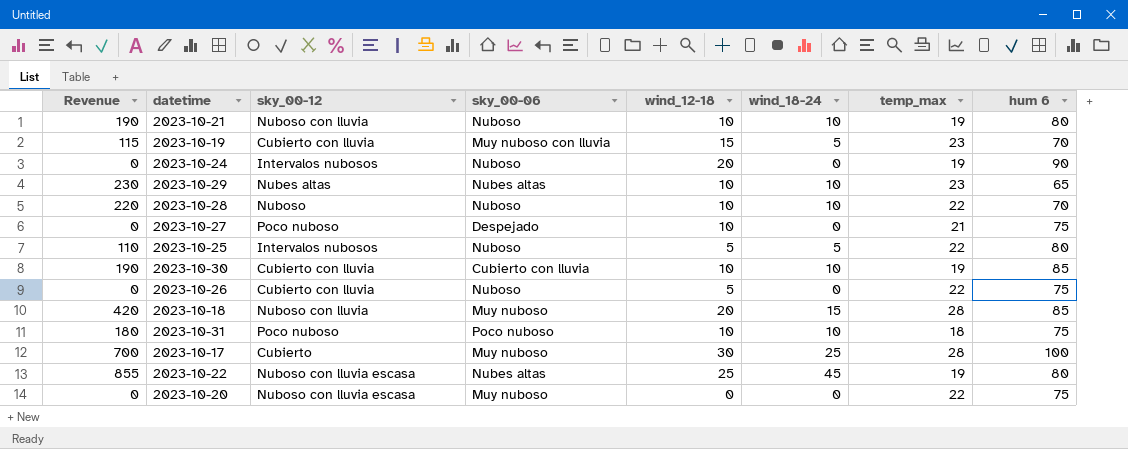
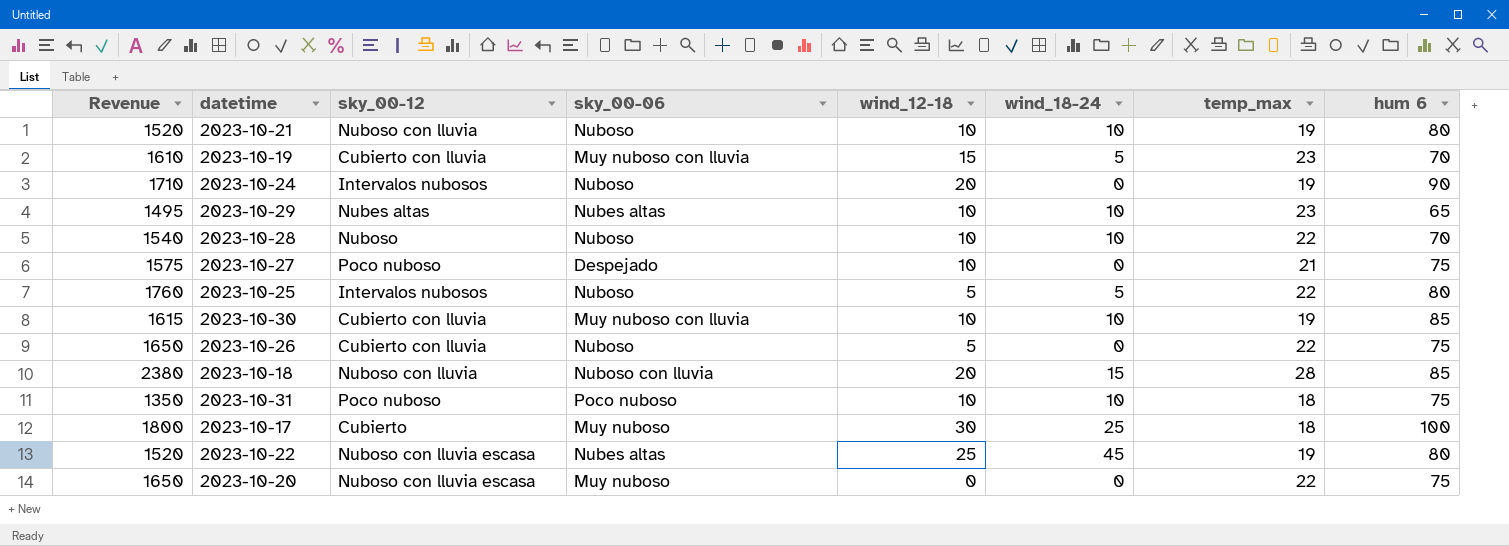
column Revenue | formula: [wind_18-24] * [temp_max] -> [temp_max] * [hum 6]
2023-10-30 | sky_00-06: Cubierto con lluvia -> Muy nuboso con lluvia
2023-10-18 | sky_00-06: Muy nuboso -> Nuboso con lluvia
2023-10-17 | temp_max: 28 -> 18

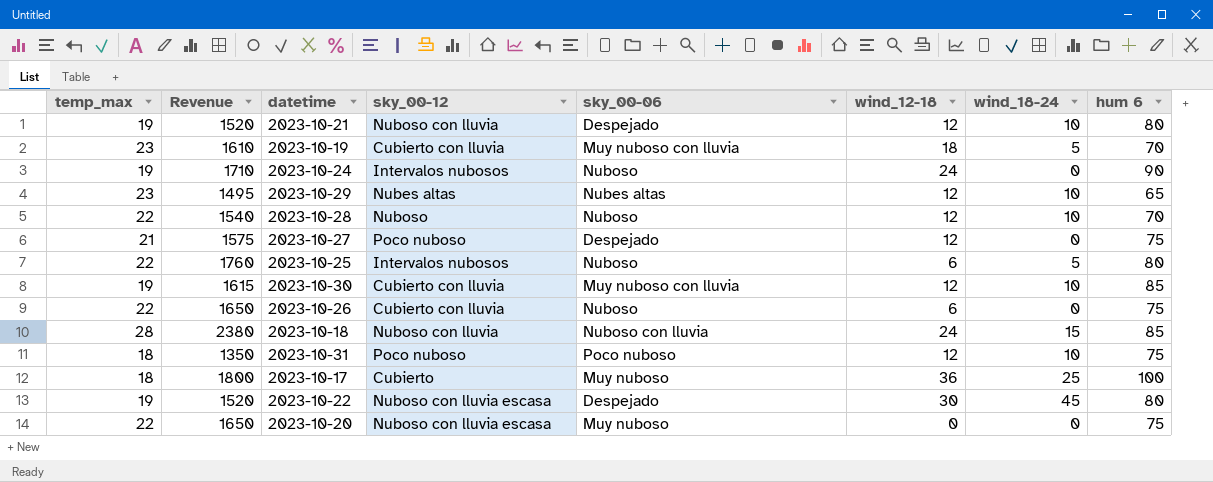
column temp_max | position: 7 -> 1
2023-10-21 | sky_00-06: Nuboso -> Despejado
2023-10-21 | wind_12-18: 10 -> 12
2023-10-19 | wind_12-18: 15 -> 18
2023-10-24 | wind_12-18: 20 -> 24
2023-10-29 | wind_12-18: 10 -> 12
2023-10-28 | wind_12-18: 10 -> 12
2023-10-27 | wind_12-18: 10 -> 12
2023-10-25 | wind_12-18: 5 -> 6
2023-10-30 | wind_12-18: 10 -> 12
2023-10-26 | wind_12-18: 5 -> 6
2023-10-18 | wind_12-18: 20 -> 24
2023-10-31 | wind_12-18: 10 -> 12
2023-10-17 | wind_12-18: 30 -> 36
2023-10-22 | sky_00-06: Nubes altas -> Despejado
2023-10-22 | wind_12-18: 25 -> 30

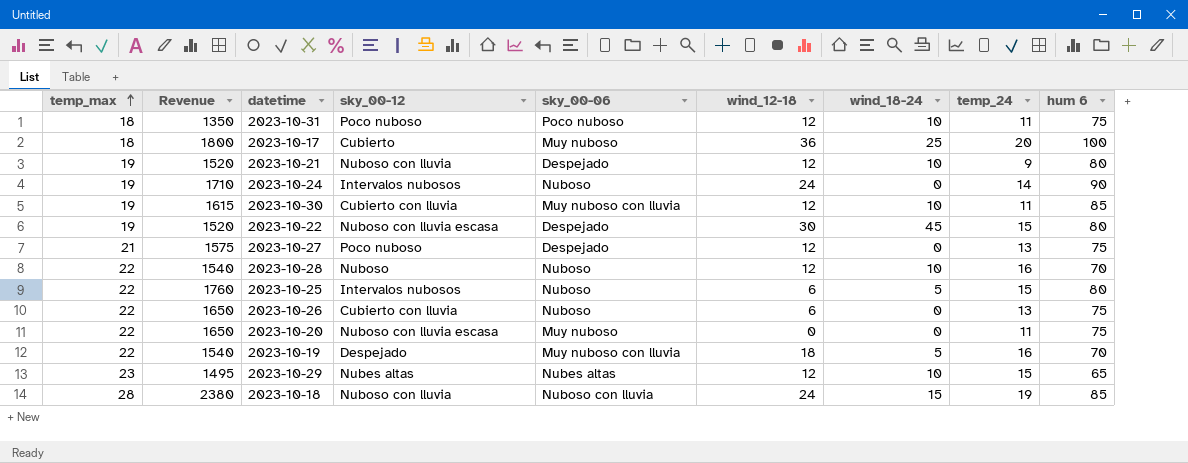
row order: none -> temp_max ascending
column temp_24 | position: none -> 8
2023-10-19 | temp_max: 23 -> 22
2023-10-19 | Revenue: 1610 -> 1540
2023-10-19 | sky_00-12: Cubierto con lluvia -> Despejado

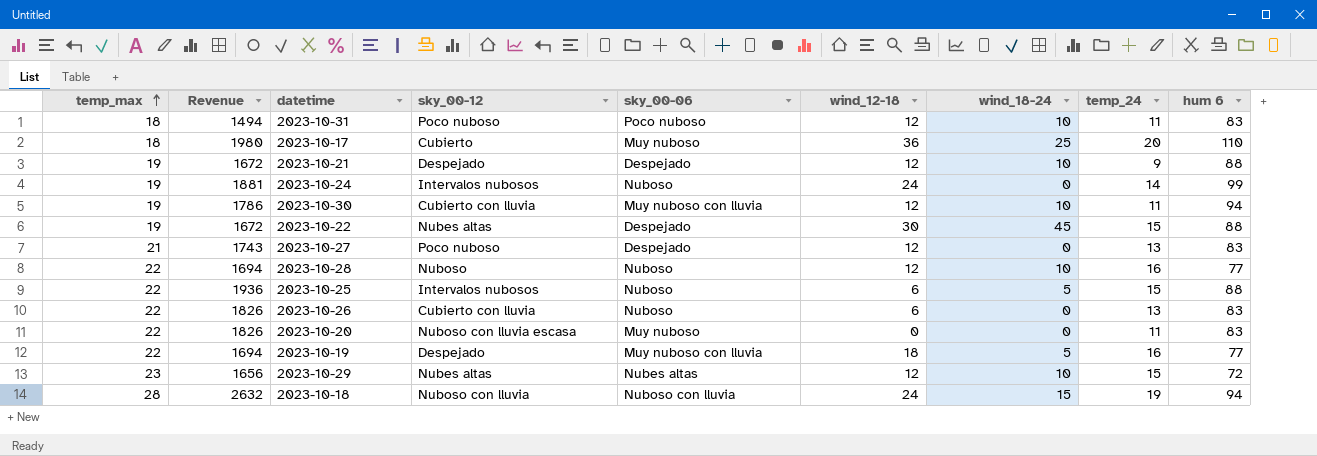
2023-10-31 | Revenue: 1350 -> 1494
2023-10-31 | hum 6: 75 -> 83
2023-10-17 | Revenue: 1800 -> 1980
2023-10-17 | hum 6: 100 -> 110
2023-10-21 | Revenue: 1520 -> 1672
2023-10-21 | sky_00-12: Nuboso con lluvia -> Despejado
2023-10-21 | hum 6: 80 -> 88
2023-10-24 | Revenue: 1710 -> 1881
2023-10-24 | hum 6: 90 -> 99
2023-10-30 | Revenue: 1615 -> 1786
2023-10-30 | hum 6: 85 -> 94
2023-10-22 | Revenue: 1520 -> 1672
2023-10-22 | sky_00-12: Nuboso con lluvia escasa -> Nubes altas
2023-10-22 | hum 6: 80 -> 88
2023-10-27 | Revenue: 1575 -> 1743
2023-10-27 | hum 6: 75 -> 83
2023-10-28 | Revenue: 1540 -> 1694
2023-10-28 | hum 6: 70 -> 77
2023-10-25 | Revenue: 1760 -> 1936
2023-10-25 | hum 6: 80 -> 88
2023-10-26 | Revenue: 1650 -> 1826
2023-10-26 | hum 6: 75 -> 83
2023-10-20 | Revenue: 1650 -> 1826
2023-10-20 | hum 6: 75 -> 83
2023-10-19 | Revenue: 1540 -> 1694
2023-10-19 | hum 6: 70 -> 77
2023-10-29 | Revenue: 1495 -> 1656
2023-10-29 | hum 6: 65 -> 72
2023-10-18 | Revenue: 2380 -> 2632
2023-10-18 | hum 6: 85 -> 94

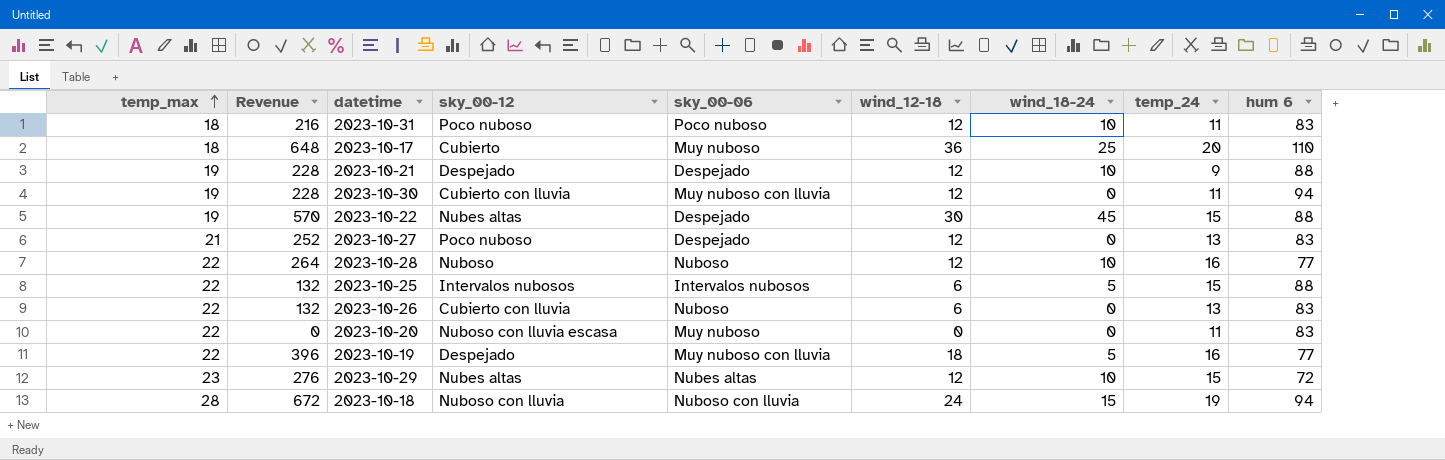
column Revenue | formula: [temp_max] * [hum 6] -> [temp_max] * [wind_12-18]
row 2023-10-24: 19 | 1881 | Intervalos nubosos | Nuboso | 24 | 0 | 14 | 99 -> none
2023-10-30 | wind_18-24: 10 -> 0
2023-10-25 | sky_00-06: Nuboso -> Intervalos nubosos

